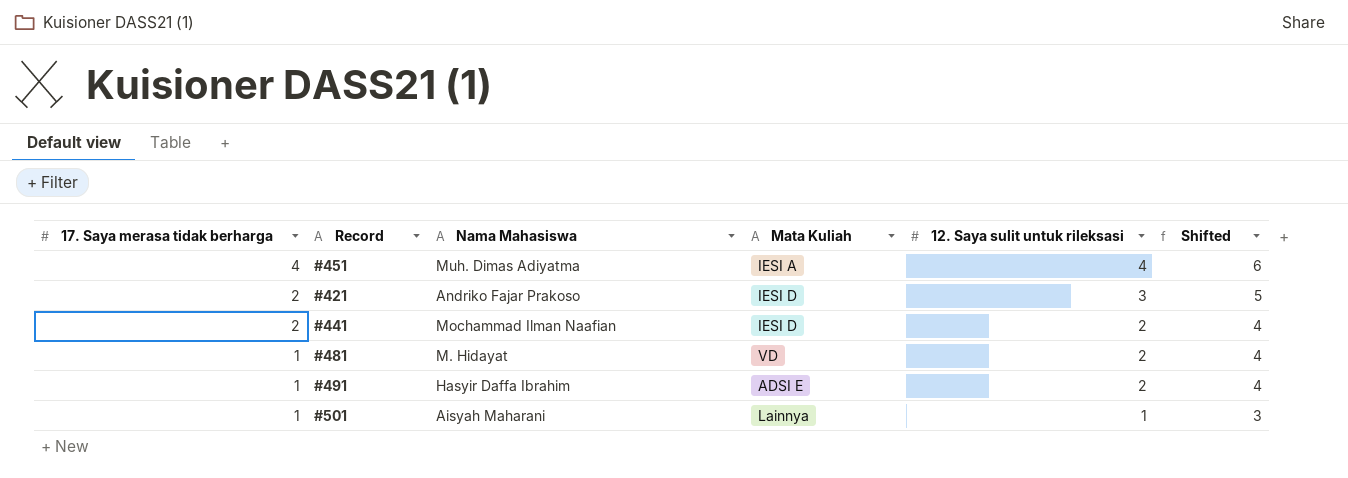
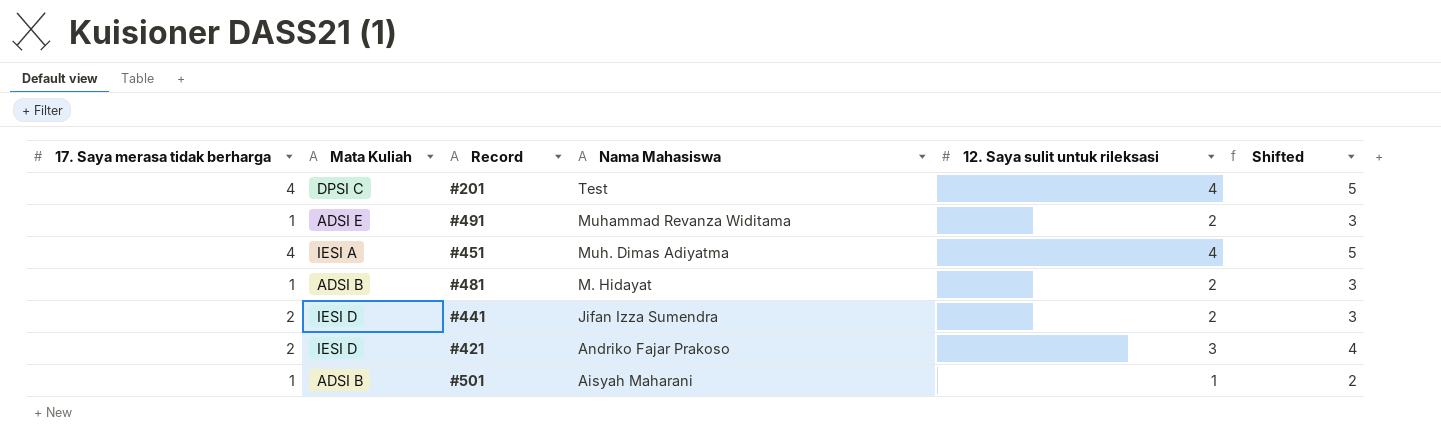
row order: 17. Saya merasa tidak berharga descending -> Nama Mahasiswa descending
column Mata Kuliah | position: 4 -> 2
column Shifted | formula: [12. Saya sulit untuk rileksasi] + 2 -> [12. Saya sulit untuk rileksasi] + 1
row #201: none -> 4 | DPSI C | Test | 4 | 5
#491 | Nama Mahasiswa: Hasyir Daffa Ibrahim -> Muhammad Revanza Widitama
#481 | Mata Kuliah: VD -> ADSI B
#441 | Nama Mahasiswa: Mochammad Ilman Naafian -> Jifan Izza Sumendra
#501 | Mata Kuliah: Lainnya -> ADSI B

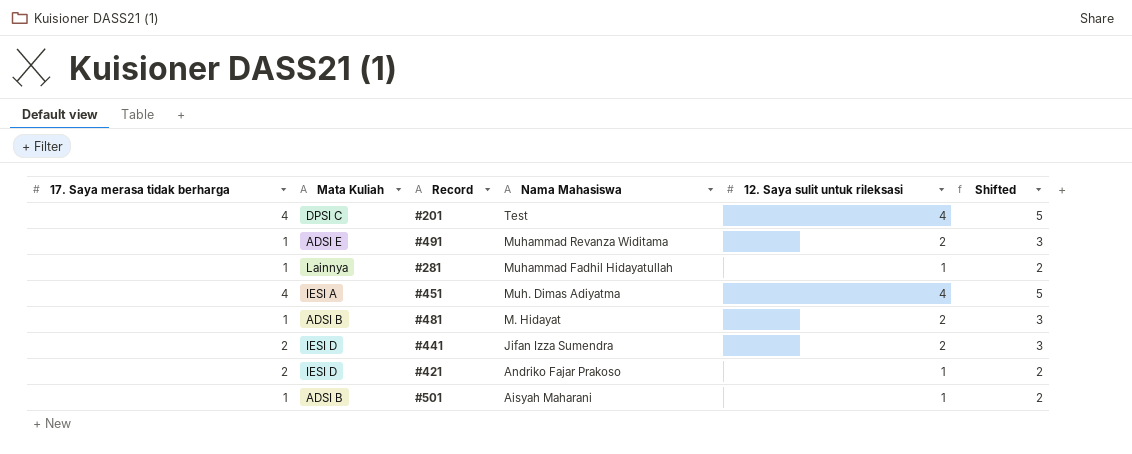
row #281: none -> 1 | Lainnya | Muhammad Fadhil Hidayatullah | 1 | 2
#421 | 12. Saya sulit untuk rileksasi: 3 -> 1
#421 | Shifted: 4 -> 2

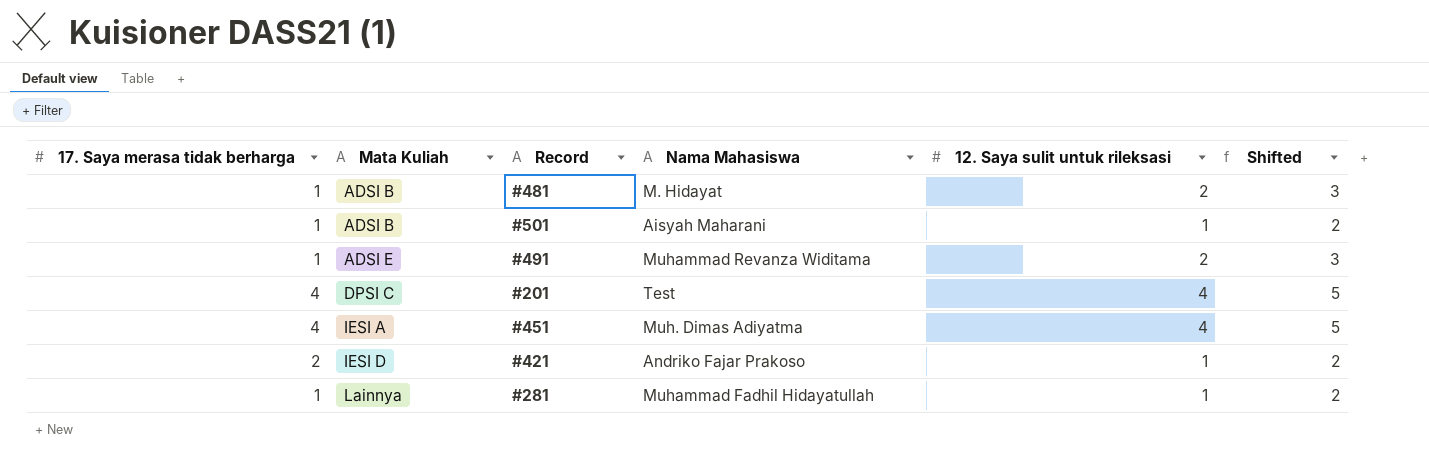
row order: Nama Mahasiswa descending -> Mata Kuliah ascending
row #441: 2 | IESI D | Jifan Izza Sumendra | 2 | 3 -> none

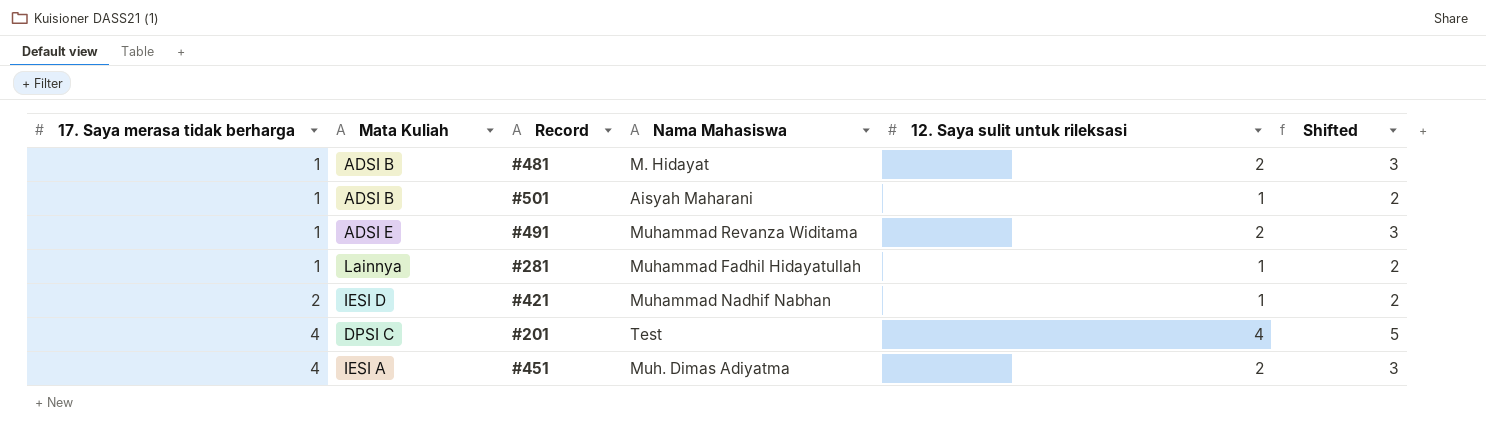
row order: Mata Kuliah ascending -> 17. Saya merasa tidak berharga ascending
#421 | Nama Mahasiswa: Andriko Fajar Prakoso -> Muhammad Nadhif Nabhan
#451 | 12. Saya sulit untuk rileksasi: 4 -> 2
#451 | Shifted: 5 -> 3

